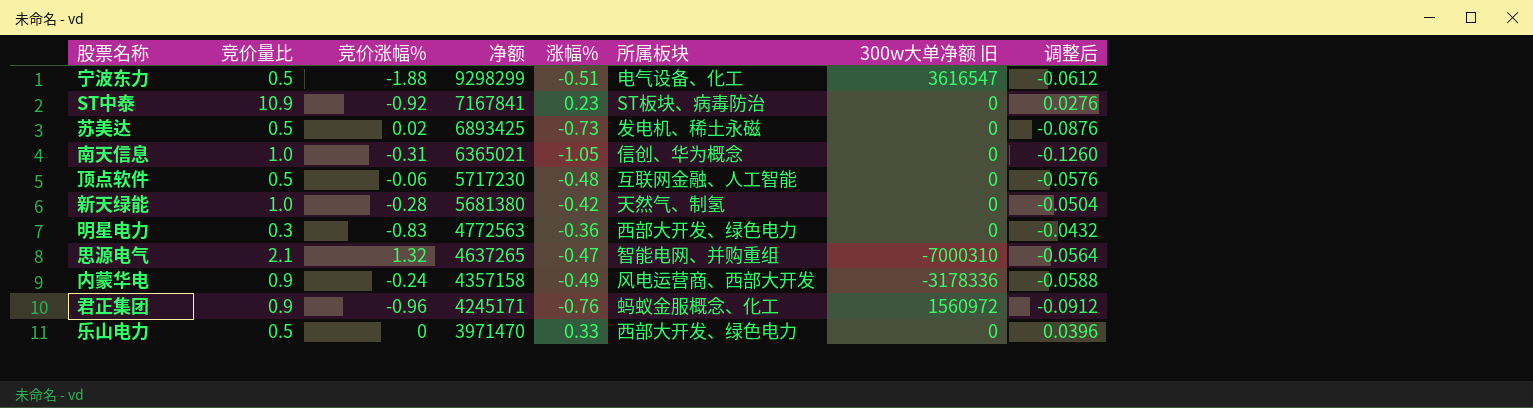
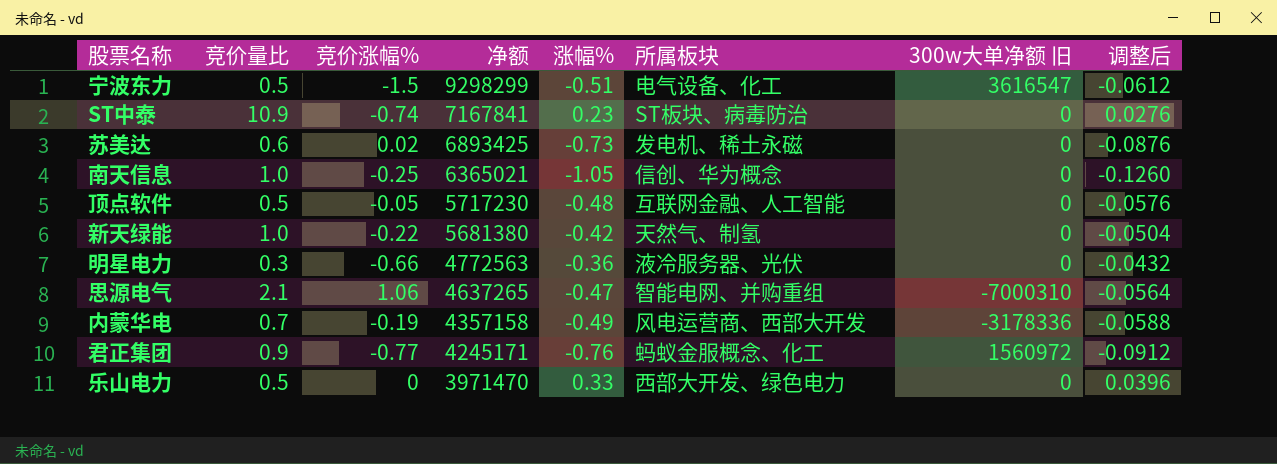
宁波东力 | 竞价涨幅%: -1.88 -> -1.5
ST中泰 | 竞价涨幅%: -0.92 -> -0.74
苏美达 | 竞价量比: 0.5 -> 0.6
南天信息 | 竞价涨幅%: -0.31 -> -0.25
顶点软件 | 竞价涨幅%: -0.06 -> -0.05
新天绿能 | 竞价涨幅%: -0.28 -> -0.22
明星电力 | 竞价涨幅%: -0.83 -> -0.66
明星电力 | 所属板块: 西部大开发、绿色电力 -> 液冷服务器、光伏
思源电气 | 竞价涨幅%: 1.32 -> 1.06
内蒙华电 | 竞价量比: 0.9 -> 0.7
内蒙华电 | 竞价涨幅%: -0.24 -> -0.19
君正集团 | 竞价涨幅%: -0.96 -> -0.77

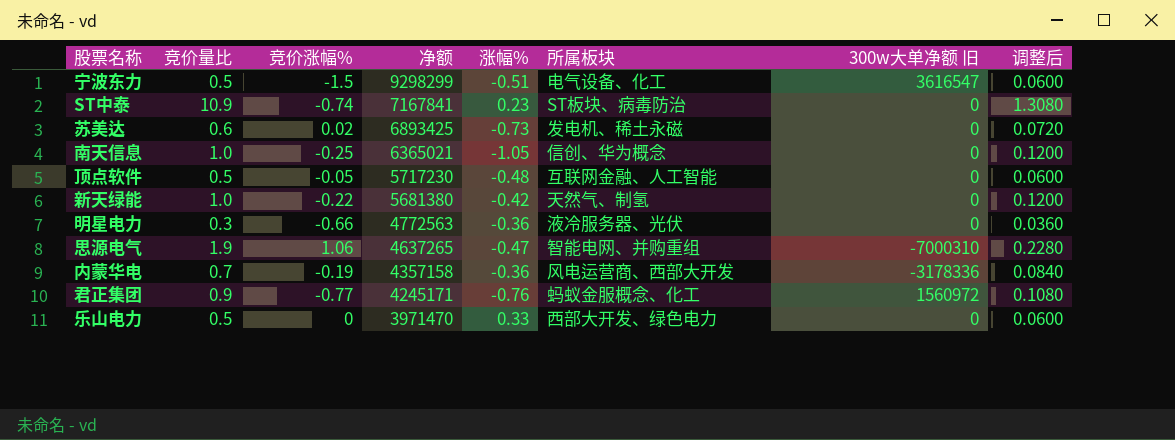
column 调整后 | formula: [涨幅%] * 0.12 -> [竞价量比] * 0.12
思源电气 | 竞价量比: 2.1 -> 1.9
内蒙华电 | 涨幅%: -0.49 -> -0.36

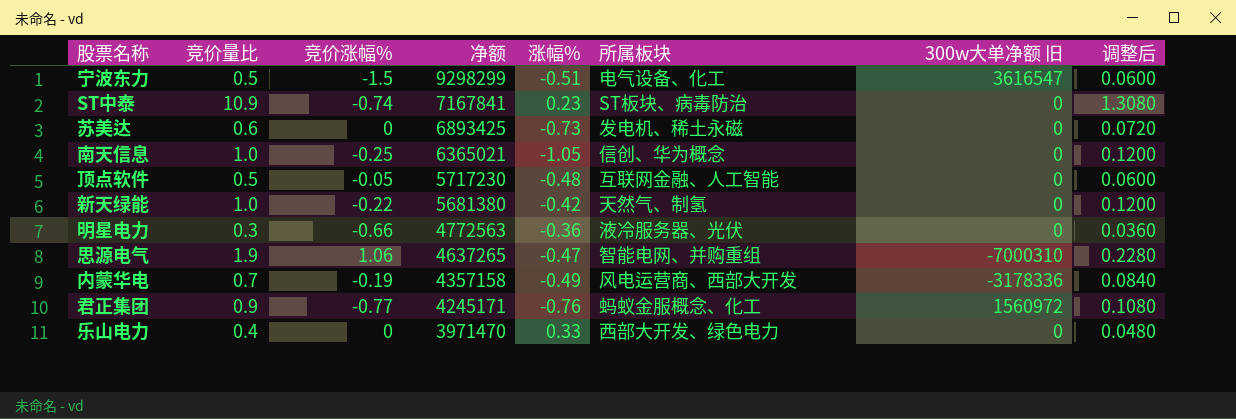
苏美达 | 竞价涨幅%: 0.02 -> 0
内蒙华电 | 涨幅%: -0.36 -> -0.49
乐山电力 | 竞价量比: 0.5 -> 0.4
乐山电力 | 调整后: 0.0600 -> 0.0480

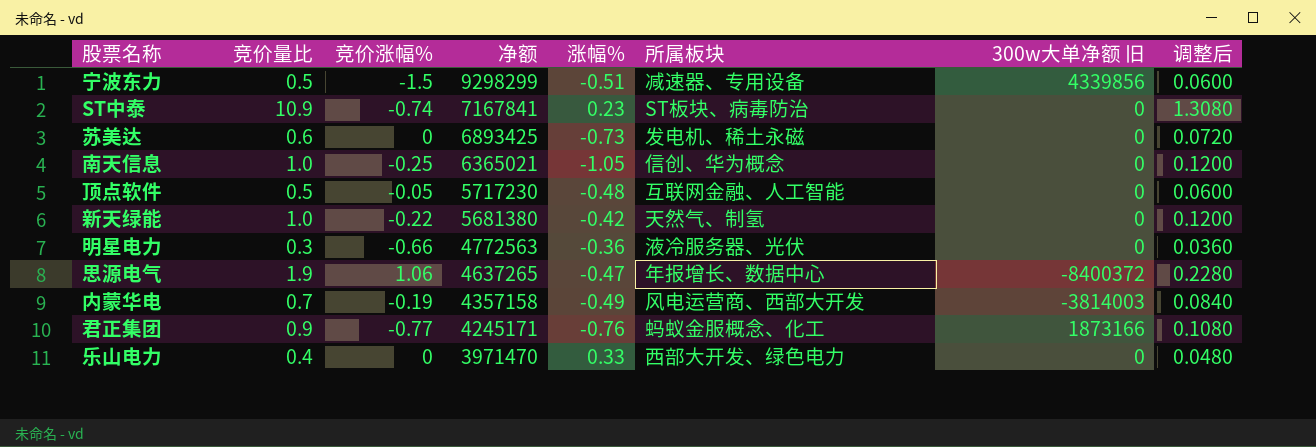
宁波东力 | 所属板块: 电气设备、化工 -> 减速器、专用设备
宁波东力 | 300w大单净额 旧: 3616547 -> 4339856
思源电气 | 所属板块: 智能电网、并购重组 -> 年报增长、数据中心
思源电气 | 300w大单净额 旧: -7000310 -> -8400372
内蒙华电 | 300w大单净额 旧: -3178336 -> -3814003
君正集团 | 300w大单净额 旧: 1560972 -> 1873166

